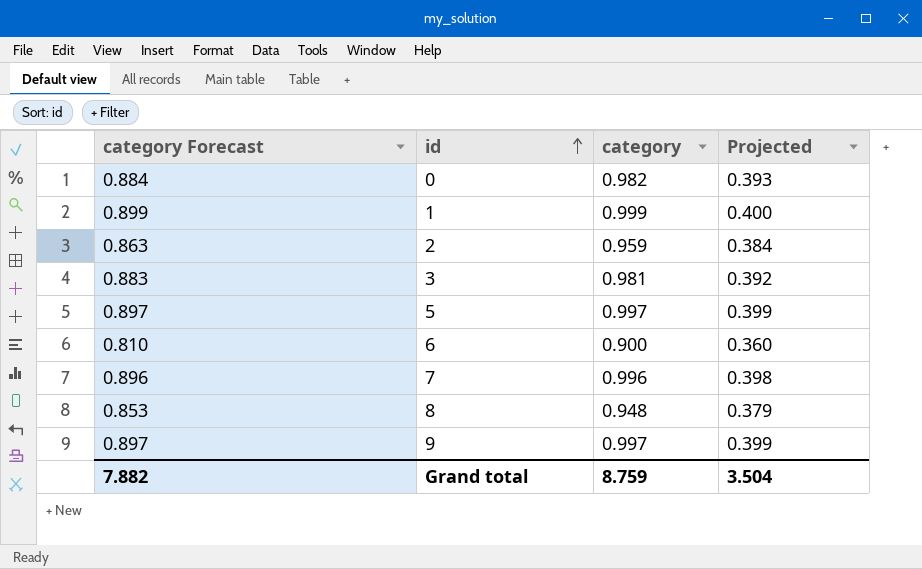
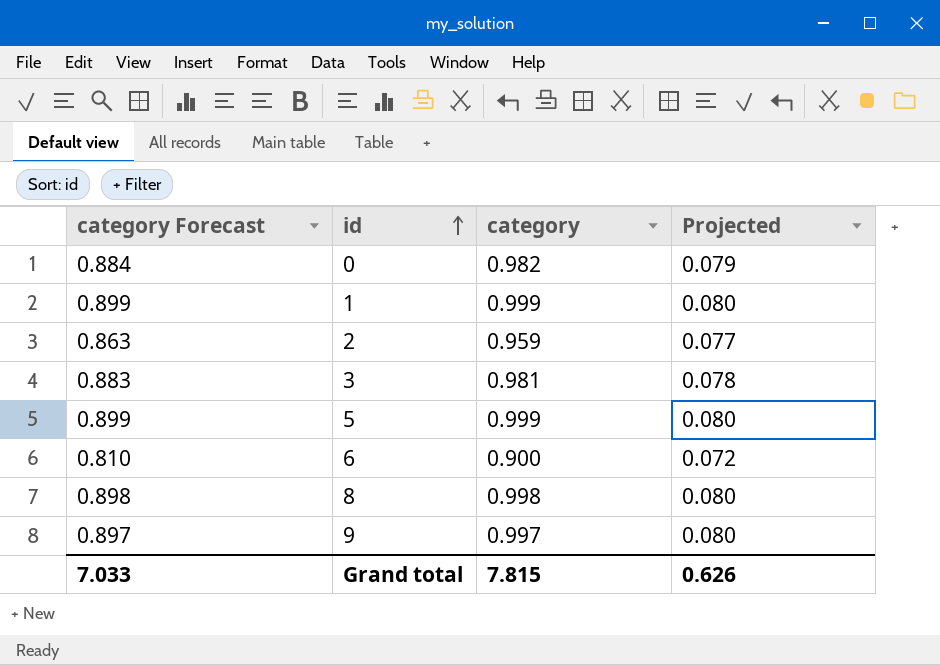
column Projected | formula: [category] * 0.4 -> [category] * 0.08
row 7: 0.896 | 0.996 | 0.398 -> none
5 | category Forecast: 0.897 -> 0.899
5 | category: 0.997 -> 0.999
8 | category Forecast: 0.853 -> 0.898
8 | category: 0.948 -> 0.998
Grand total | category Forecast: 7.882 -> 7.033
Grand total | category: 8.759 -> 7.815
Grand total | Projected: 3.504 -> 0.626

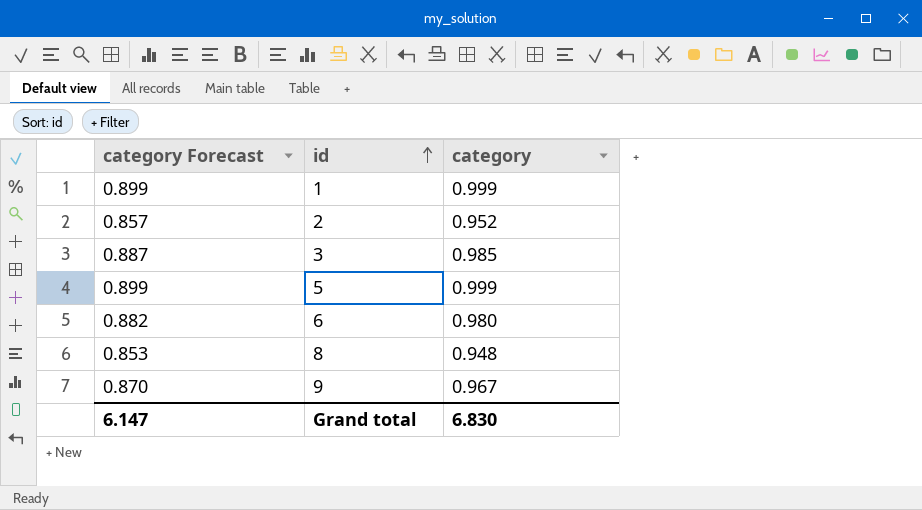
column Projected | formula: [category] * 0.08 -> none
row 0: 0.884 | 0.982 | 0.079 -> none
2 | category Forecast: 0.863 -> 0.857
2 | category: 0.959 -> 0.952
3 | category Forecast: 0.883 -> 0.887
3 | category: 0.981 -> 0.985
6 | category Forecast: 0.810 -> 0.882
6 | category: 0.900 -> 0.980
8 | category Forecast: 0.898 -> 0.853
8 | category: 0.998 -> 0.948
9 | category Forecast: 0.897 -> 0.870
9 | category: 0.997 -> 0.967
Grand total | category Forecast: 7.033 -> 6.147
Grand total | category: 7.815 -> 6.830

